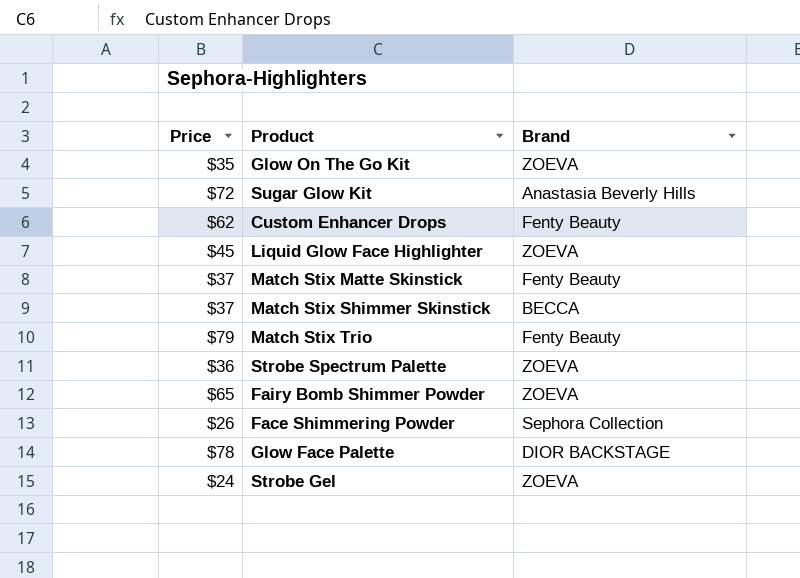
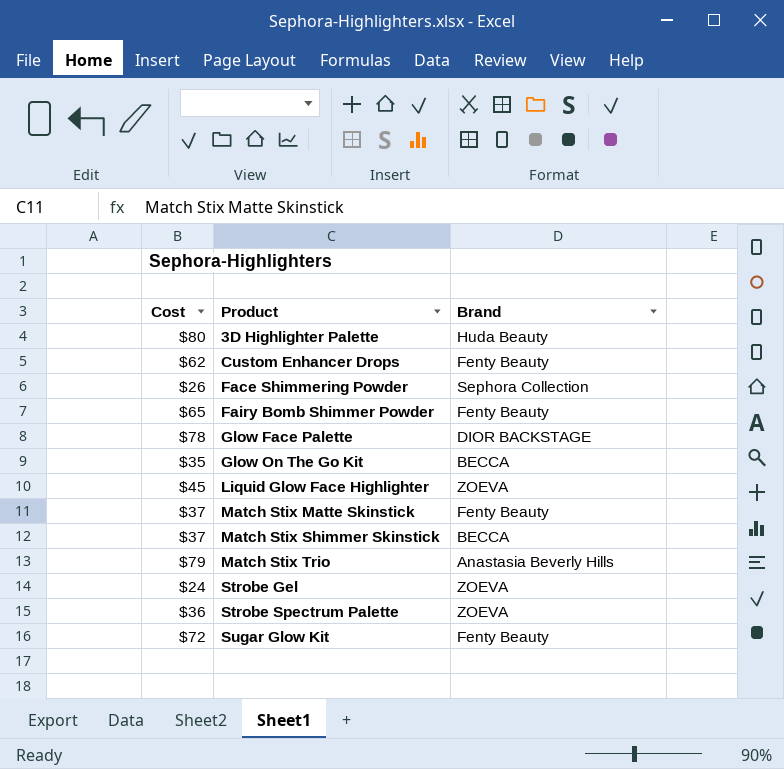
row order: none -> Product ascending
column name: Price -> Cost
row 3D Highlighter Palette: none -> $80 | Huda Beauty
Fairy Bomb Shimmer Powder | Brand: ZOEVA -> Fenty Beauty
Glow On The Go Kit | Brand: ZOEVA -> BECCA
Match Stix Trio | Brand: Fenty Beauty -> Anastasia Beverly Hills
Sugar Glow Kit | Brand: Anastasia Beverly Hills -> Fenty Beauty

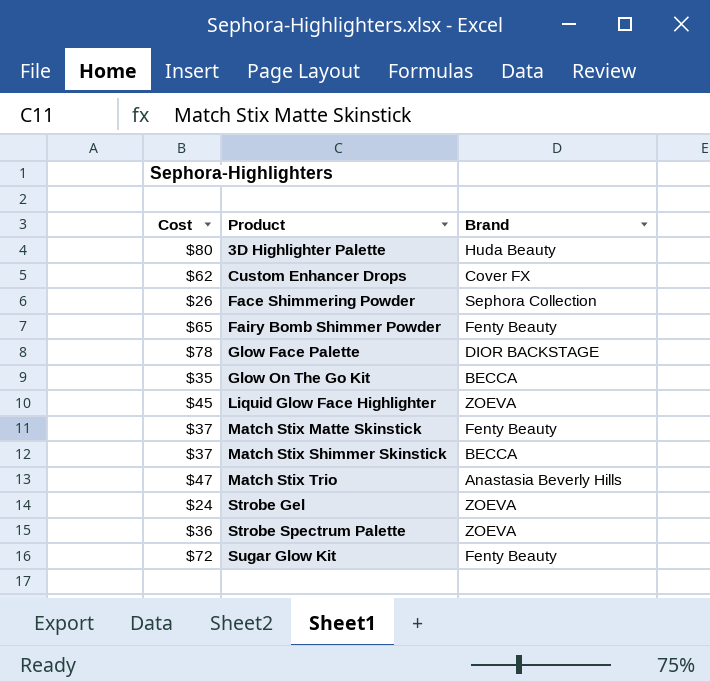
Custom Enhancer Drops | Brand: Fenty Beauty -> Cover FX
Match Stix Trio | Cost: $79 -> $47

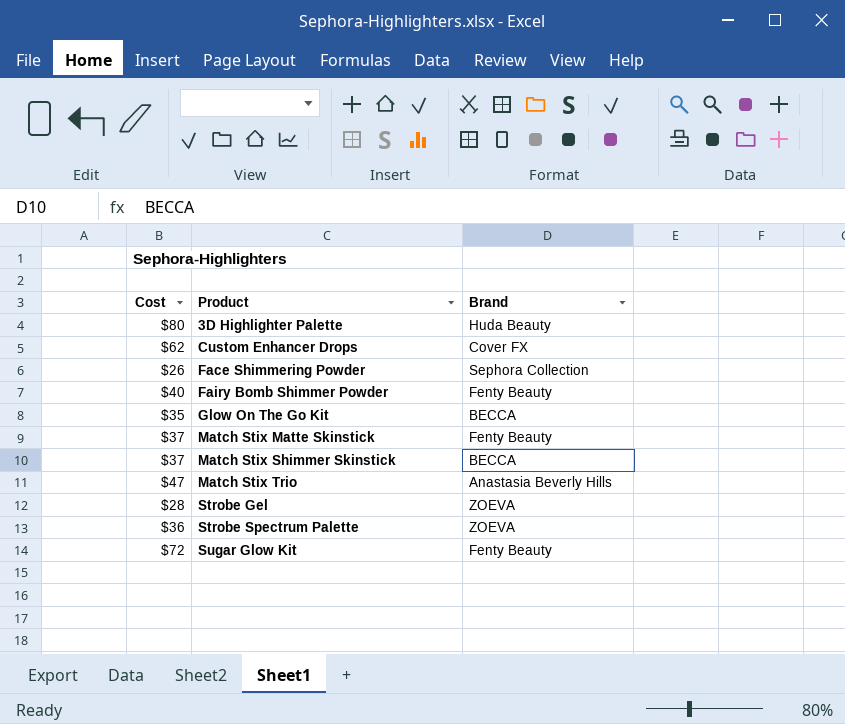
row Glow Face Palette: $78 | DIOR BACKSTAGE -> none
row Liquid Glow Face Highlighter: $45 | ZOEVA -> none
Fairy Bomb Shimmer Powder | Cost: $65 -> $40
Strobe Gel | Cost: $24 -> $28

